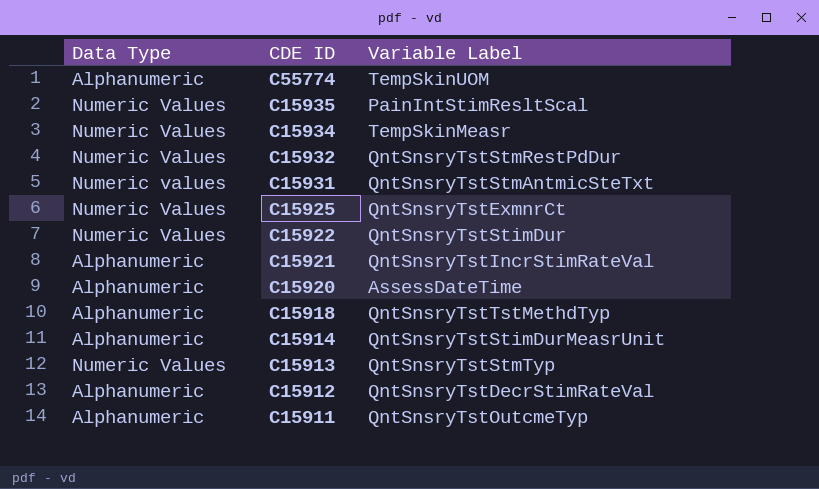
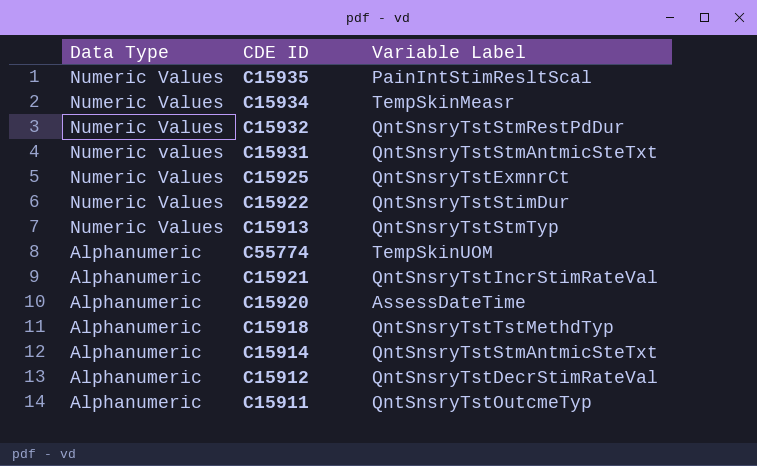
row order: CDE ID descending -> Data Type descending
C15914 | Variable Label: QntSnsryTstStimDurMeasrUnit -> QntSnsryTstStmAntmicSteTxt

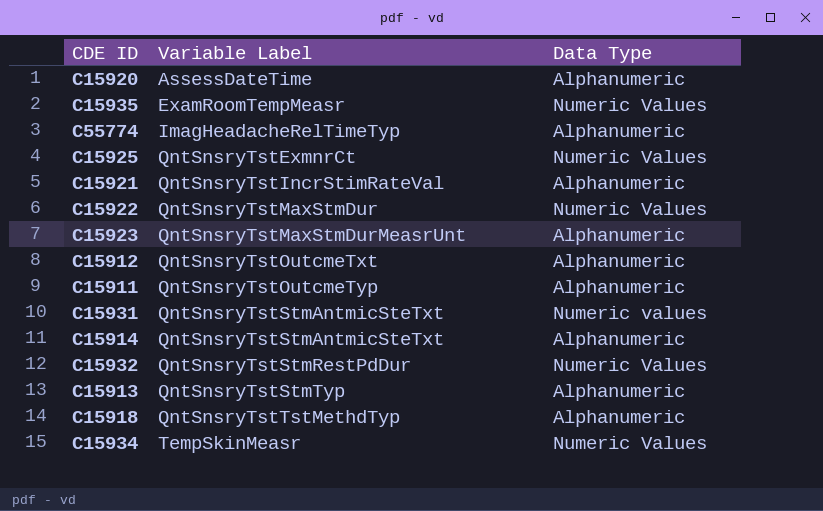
row order: Data Type descending -> Variable Label ascending
column Data Type | position: 1 -> 3
C15935 | Variable Label: PainIntStimResltScal -> ExamRoomTempMeasr
C55774 | Variable Label: TempSkinUOM -> ImagHeadacheRelTimeTyp
C15922 | Variable Label: QntSnsryTstStimDur -> QntSnsryTstMaxStmDur
row C15923: none -> QntSnsryTstMaxStmDurMeasrUnt | Alphanumeric
C15912 | Variable Label: QntSnsryTstDecrStimRateVal -> QntSnsryTstOutcmeTxt
C15913 | Data Type: Numeric Values -> Alphanumeric

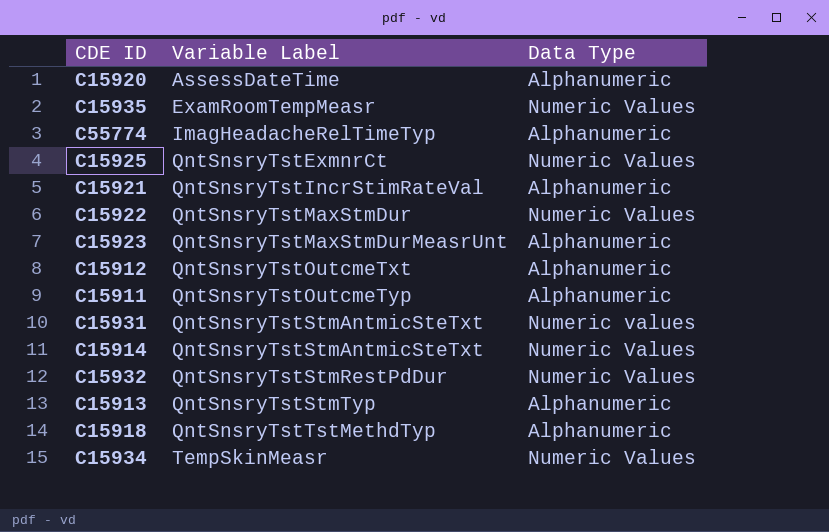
C15914 | Data Type: Alphanumeric -> Numeric Values

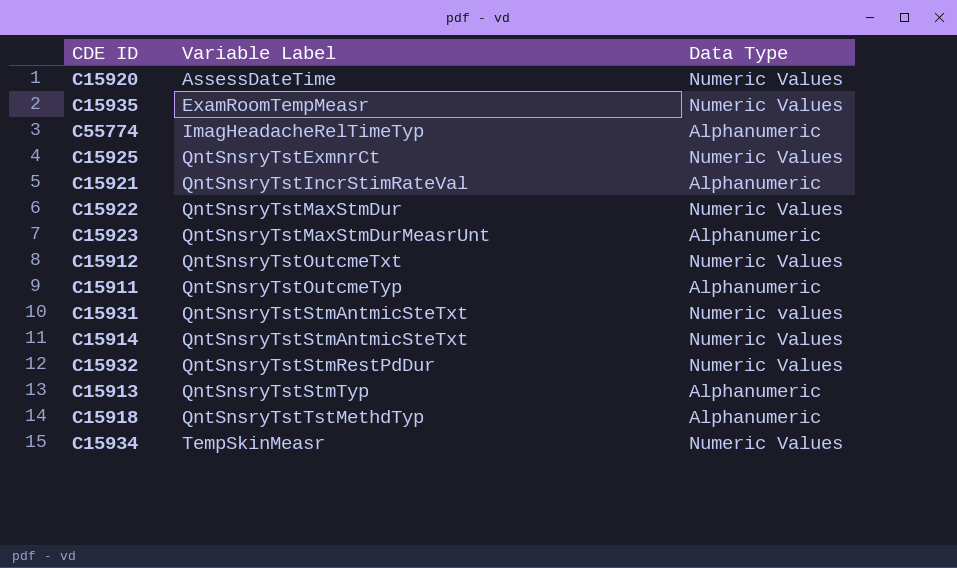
C15920 | Data Type: Alphanumeric -> Numeric Values
C15912 | Data Type: Alphanumeric -> Numeric Values

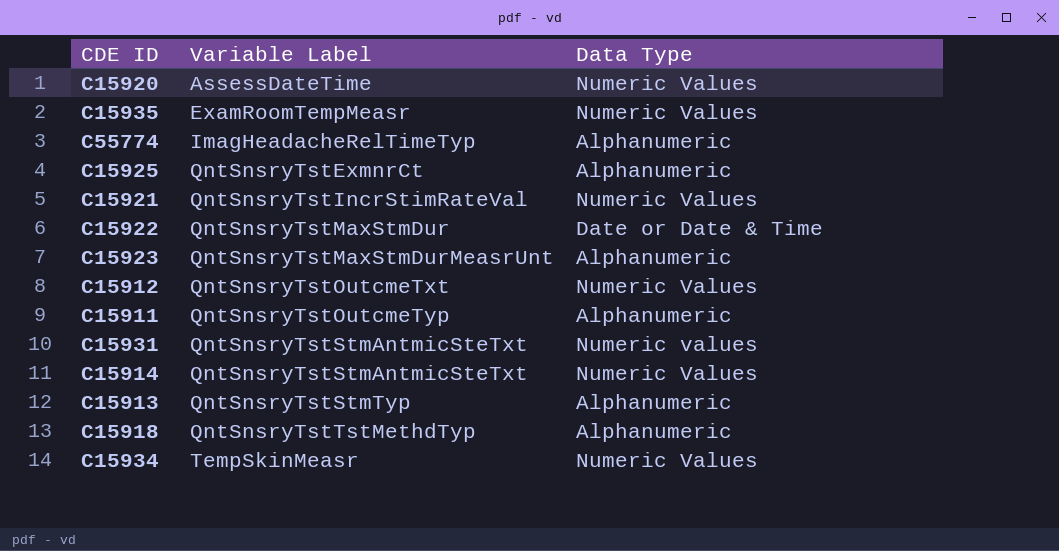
row C15932: QntSnsryTstStmRestPdDur | Numeric Values -> none
C15925 | Data Type: Numeric Values -> Alphanumeric
C15921 | Data Type: Alphanumeric -> Numeric Values
C15922 | Data Type: Numeric Values -> Date or Date & Time

